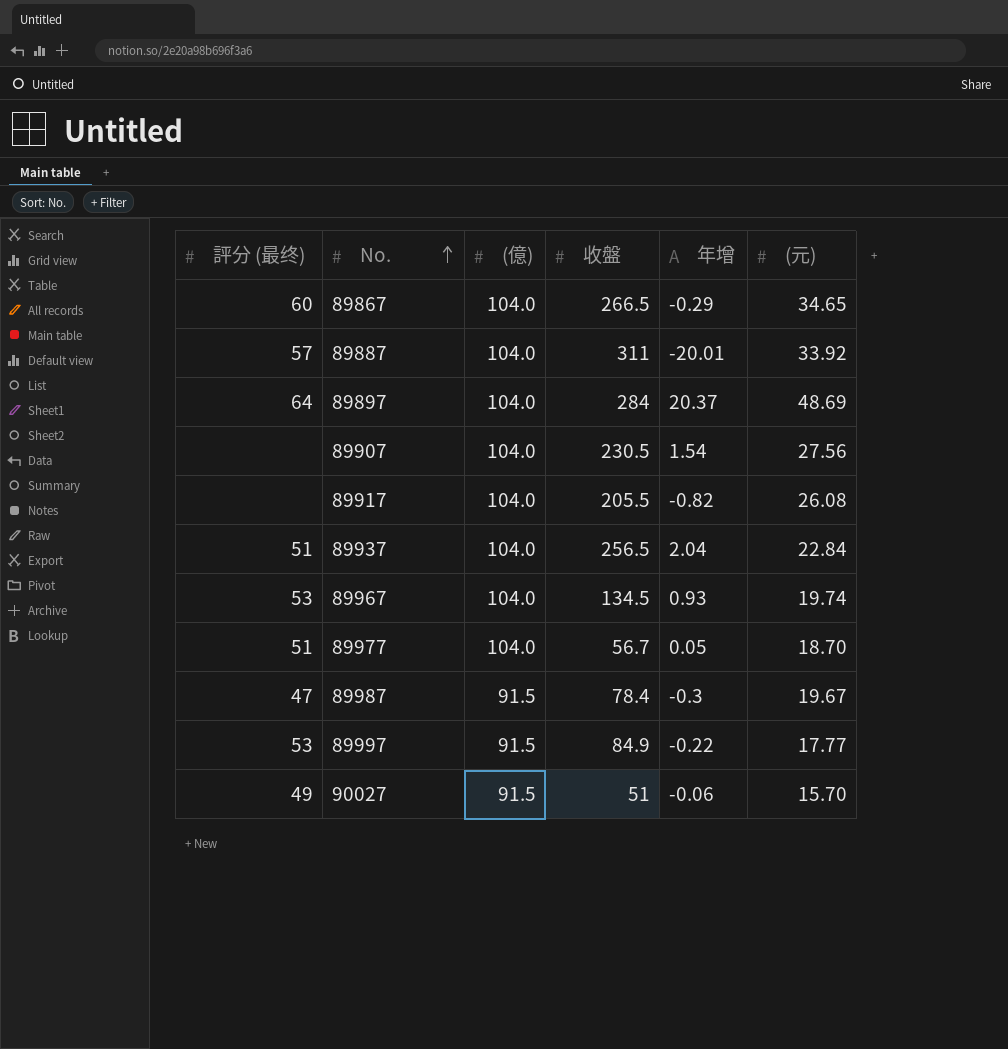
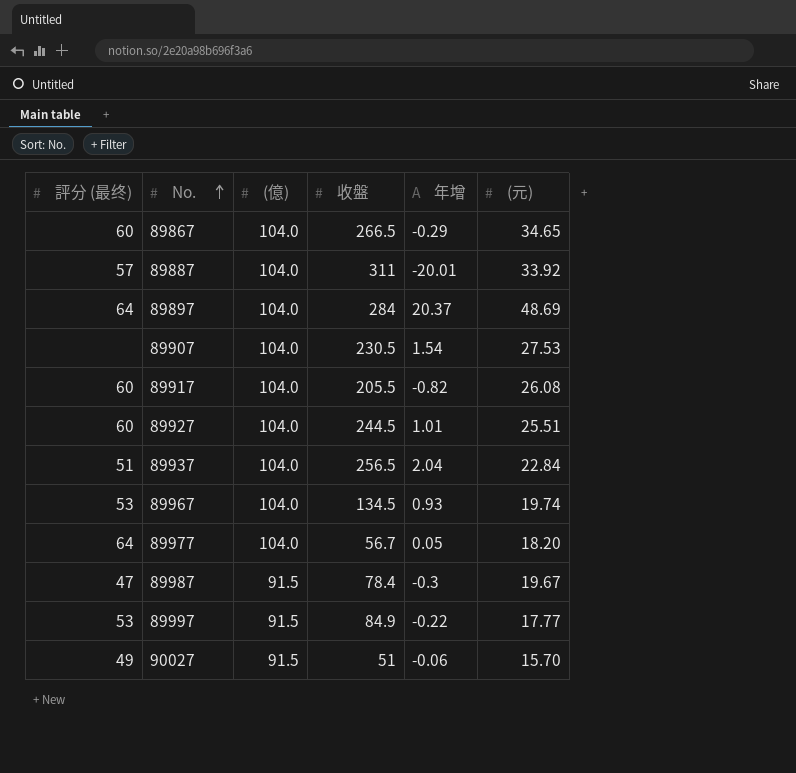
89907 | (元): 27.56 -> 27.53
89917 | 評分 (最终): none -> 60
row 89927: none -> 60 | 104.0 | 244.5 | 1.01 | 25.51
89977 | 評分 (最终): 51 -> 64
89977 | (元): 18.70 -> 18.20

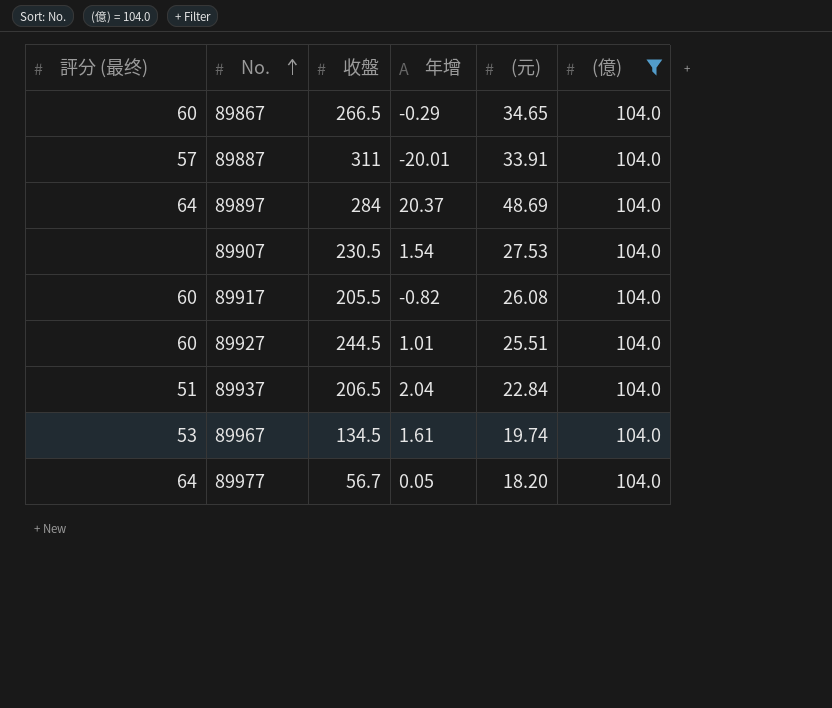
filter: none -> (億) = 104.0
column (億) | position: 3 -> 6
89887 | (元): 33.92 -> 33.91
89937 | 收盤: 256.5 -> 206.5
89967 | 年增: 0.93 -> 1.61

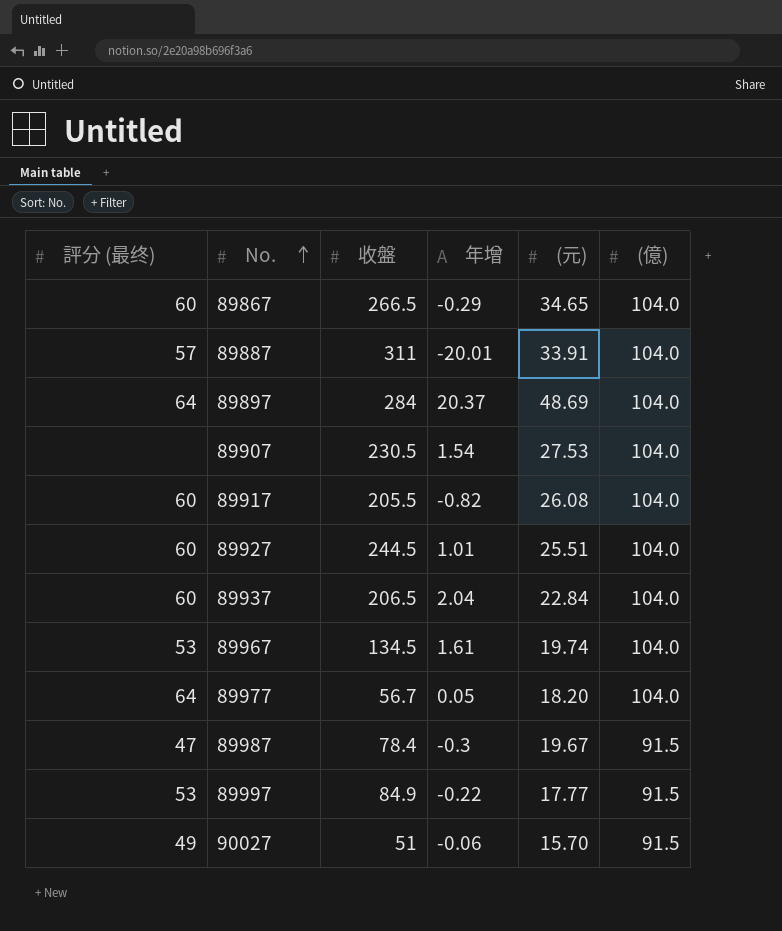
filter: (億) = 104.0 -> none
89937 | 評分 (最终): 51 -> 60

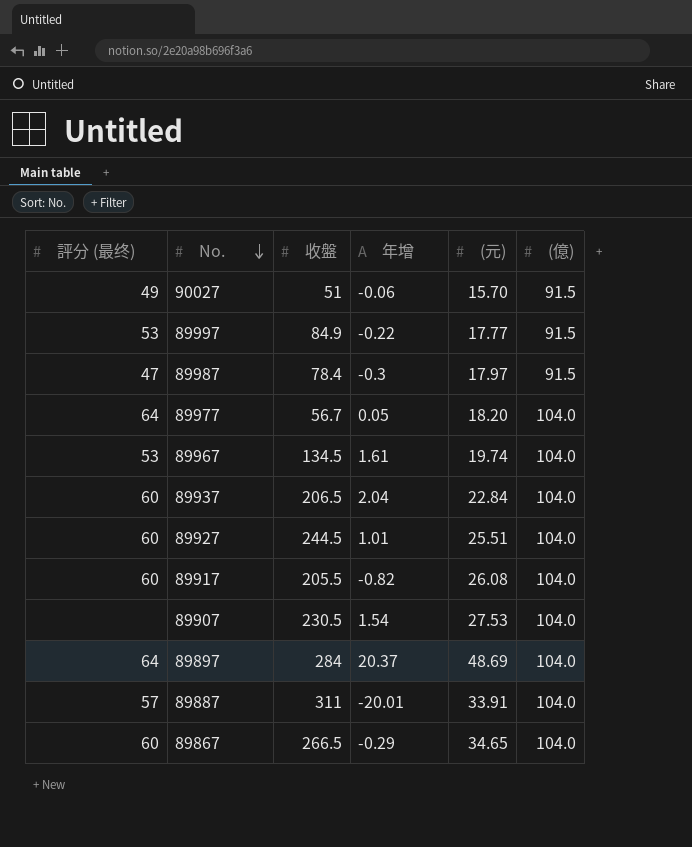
row order: No. ascending -> No. descending
89987 | (元): 19.67 -> 17.97

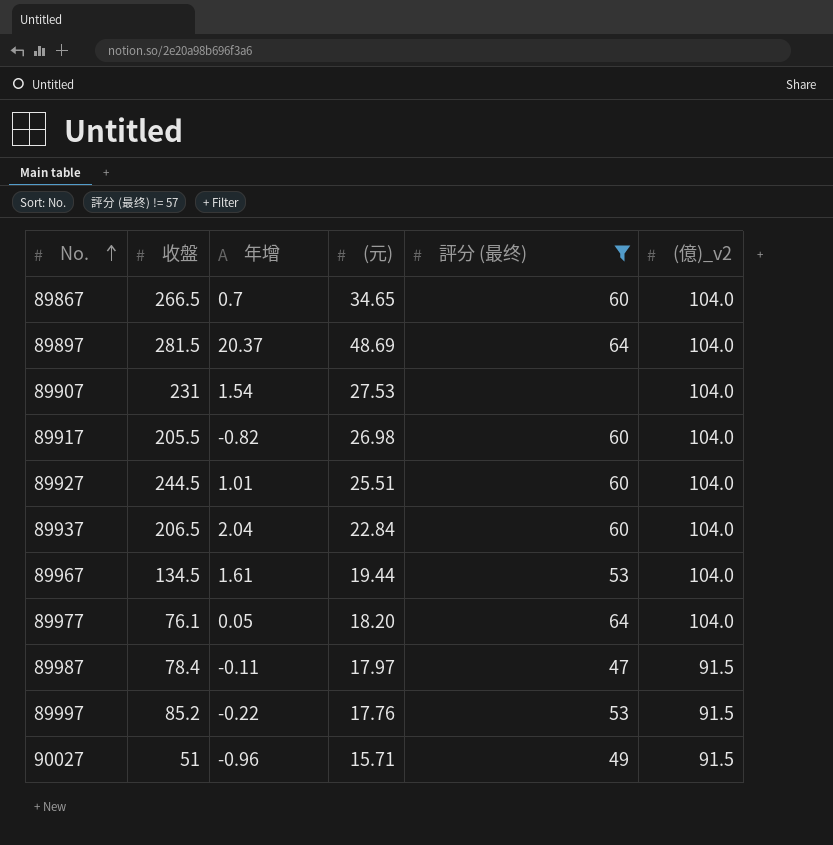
filter: none -> 評分 (最终) != 57
row order: No. descending -> No. ascending
column 評分 (最终) | position: 1 -> 5
column name: (億) -> (億)_v2
89867 | 年增: -0.29 -> 0.7
89897 | 收盤: 284 -> 281.5
89907 | 收盤: 230.5 -> 231
89917 | (元): 26.08 -> 26.98
89967 | (元): 19.74 -> 19.44
89977 | 收盤: 56.7 -> 76.1
89987 | 年增: -0.3 -> -0.11
89997 | 收盤: 84.9 -> 85.2
89997 | (元): 17.77 -> 17.76
90027 | 年增: -0.06 -> -0.96
90027 | (元): 15.70 -> 15.71

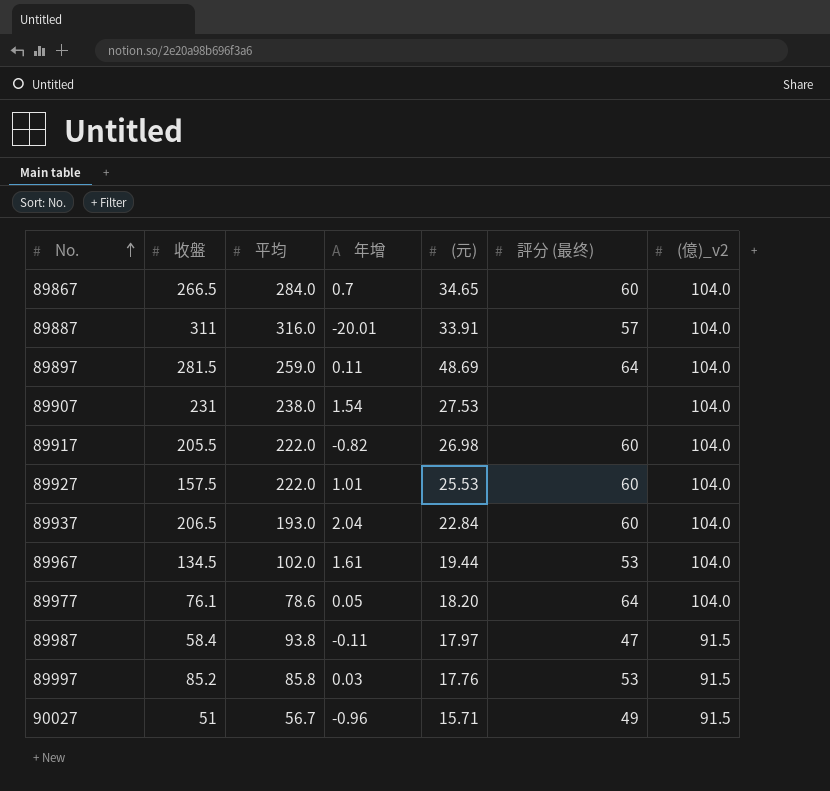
filter: 評分 (最终) != 57 -> none
column 平均 | position: none -> 3
89897 | 年增: 20.37 -> 0.11
89927 | 收盤: 244.5 -> 157.5
89927 | (元): 25.51 -> 25.53
89987 | 收盤: 78.4 -> 58.4
89997 | 年增: -0.22 -> 0.03

